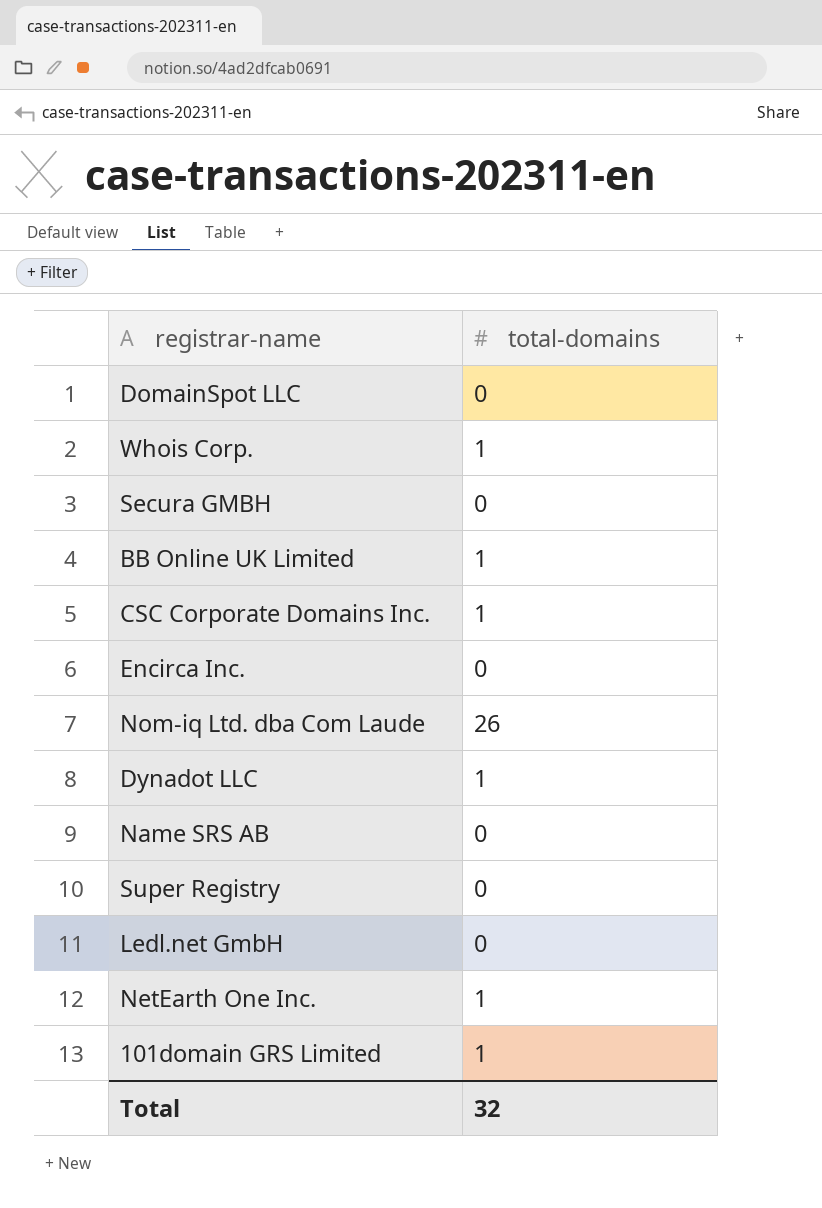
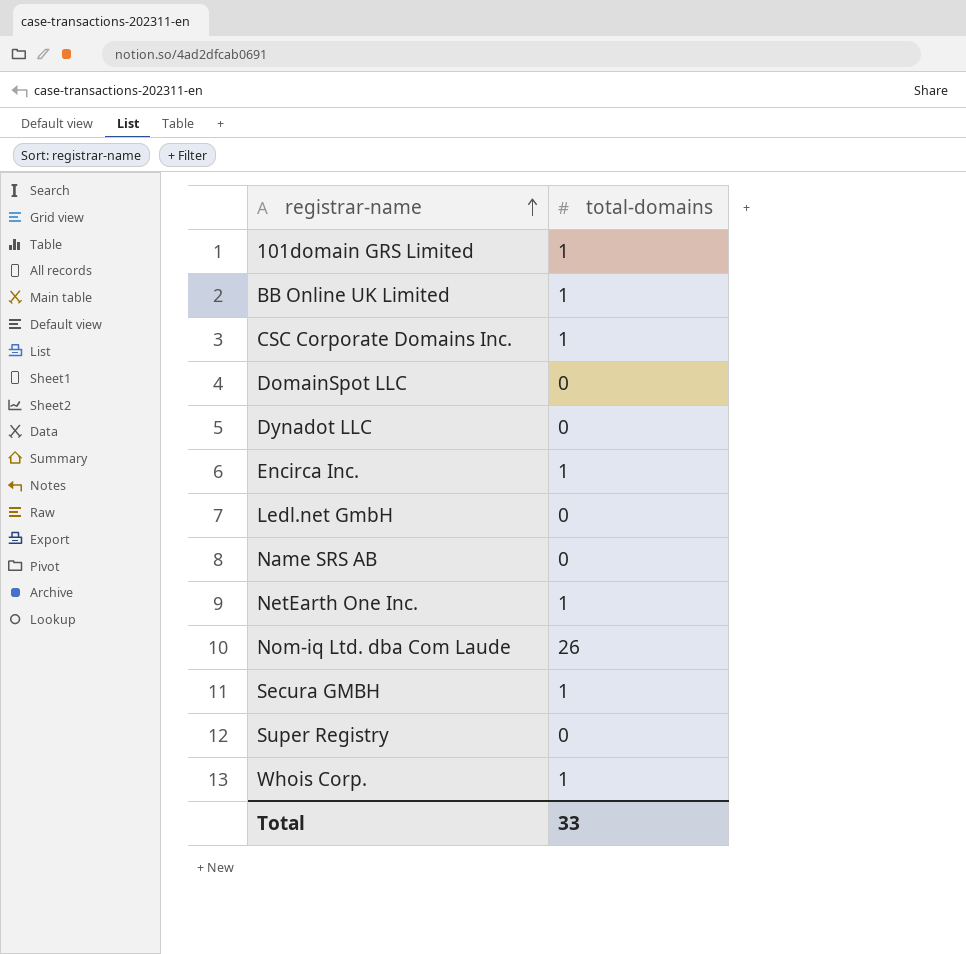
row order: none -> registrar-name ascending
Dynadot LLC | total-domains: 1 -> 0
Encirca Inc. | total-domains: 0 -> 1
Secura GMBH | total-domains: 0 -> 1
Total | total-domains: 32 -> 33

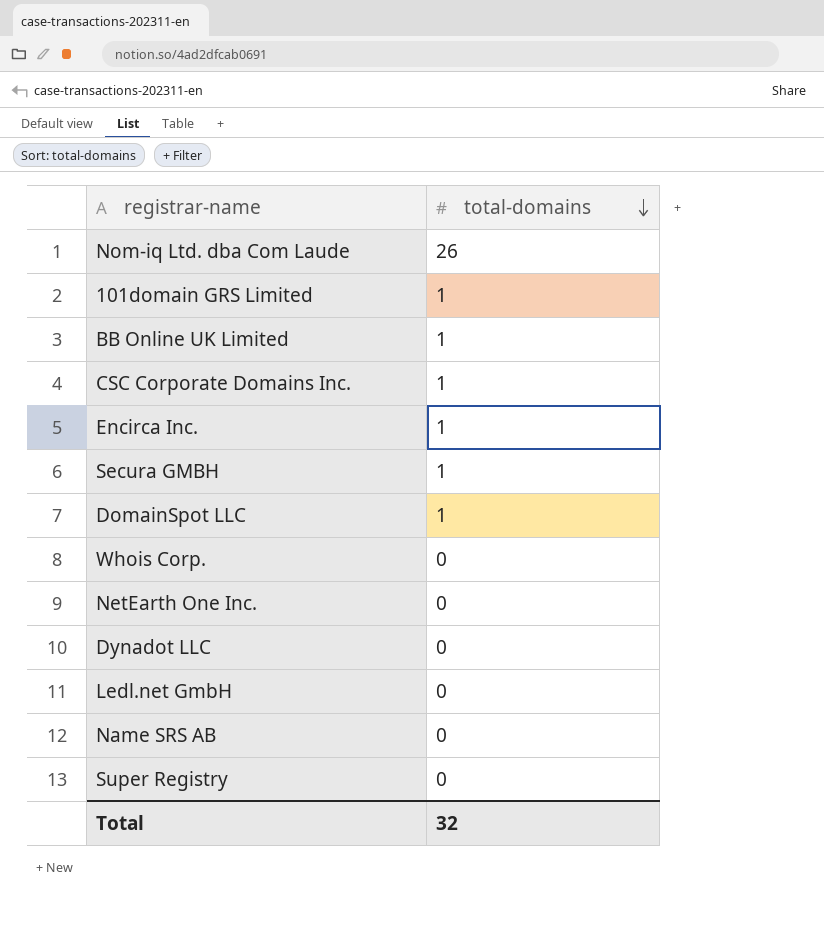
row order: registrar-name ascending -> total-domains descending
DomainSpot LLC | total-domains: 0 -> 1
Whois Corp. | total-domains: 1 -> 0
NetEarth One Inc. | total-domains: 1 -> 0
Total | total-domains: 33 -> 32

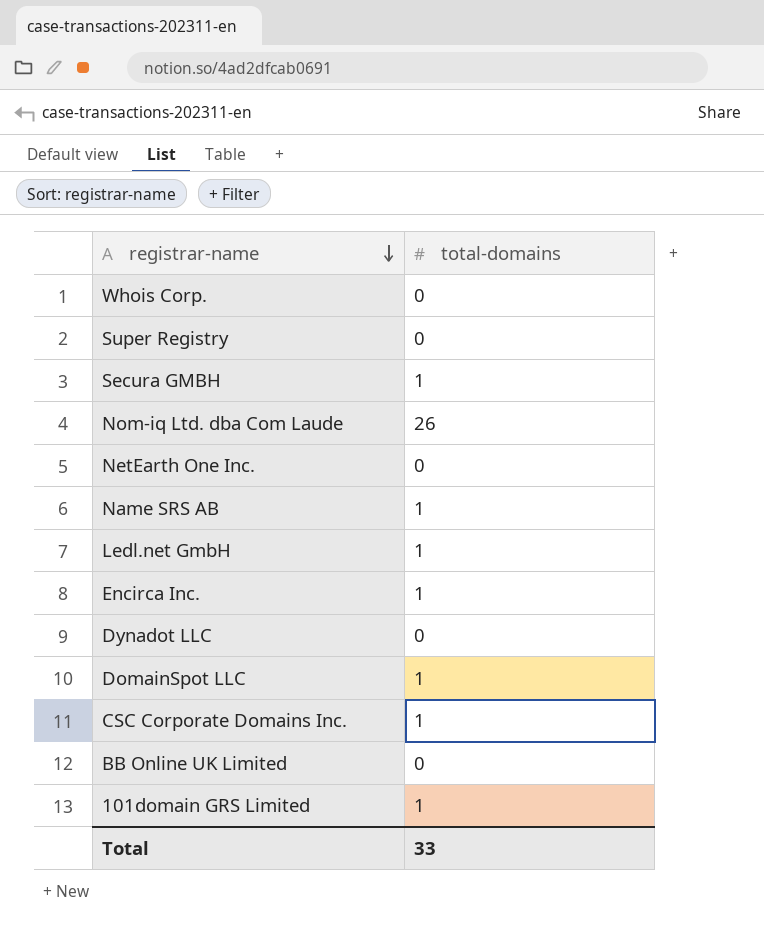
row order: total-domains descending -> registrar-name descending
Name SRS AB | total-domains: 0 -> 1
Ledl.net GmbH | total-domains: 0 -> 1
BB Online UK Limited | total-domains: 1 -> 0
Total | total-domains: 32 -> 33

